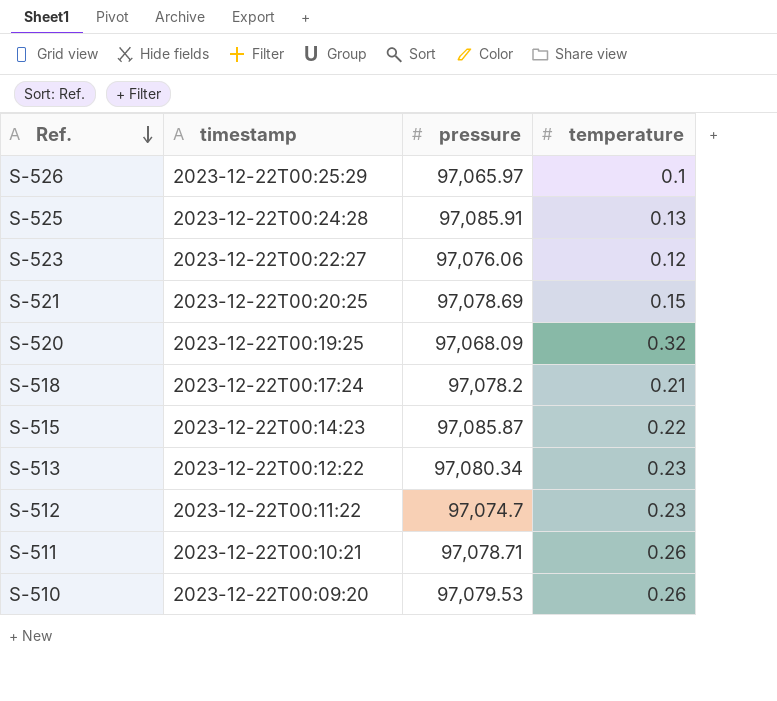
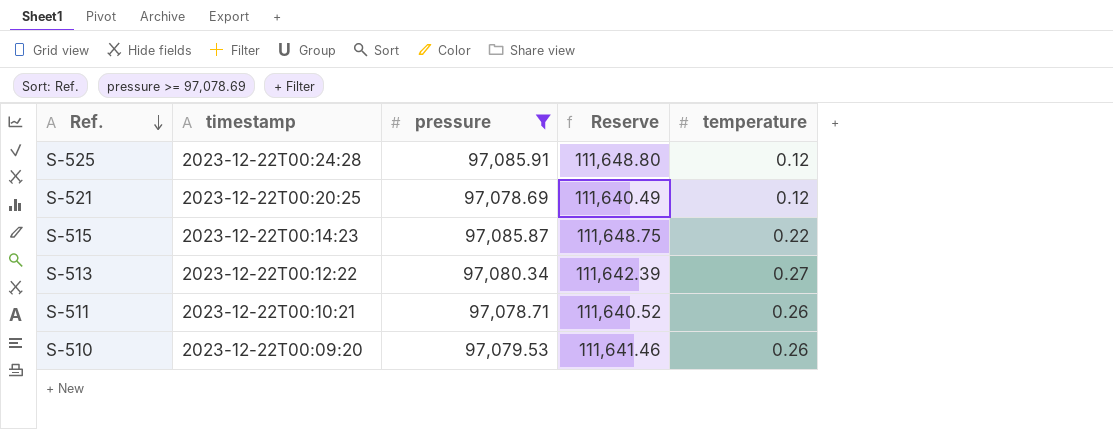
filter: none -> pressure >= 97,078.69
column Reserve | formula: none -> [pressure] * 1.15
S-525 | temperature: 0.13 -> 0.12
S-521 | temperature: 0.15 -> 0.12
S-513 | temperature: 0.23 -> 0.27

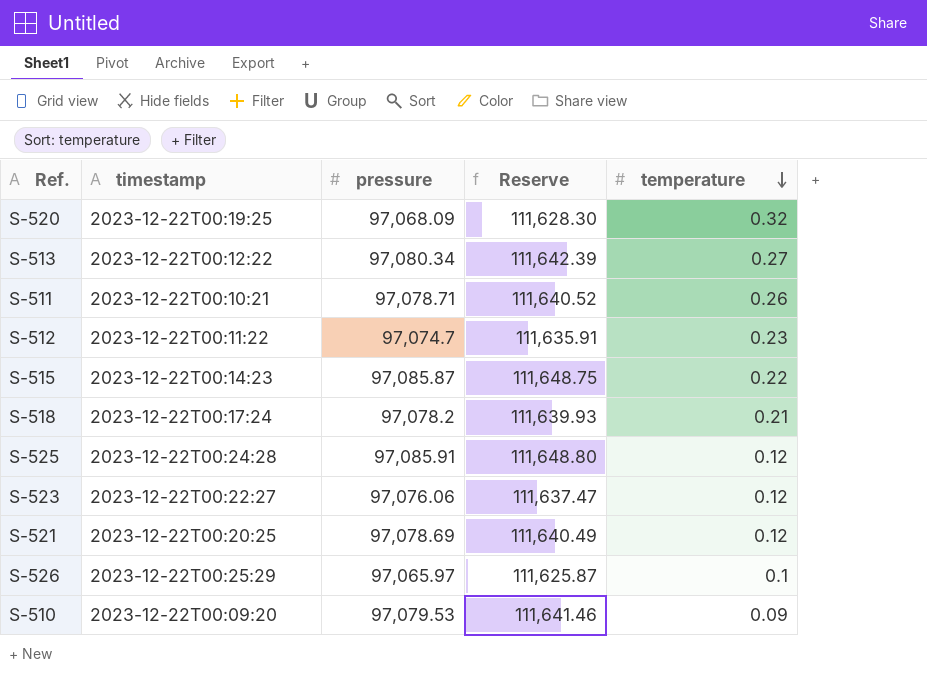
filter: pressure >= 97,078.69 -> none
row order: Ref. descending -> temperature descending
S-510 | temperature: 0.26 -> 0.09

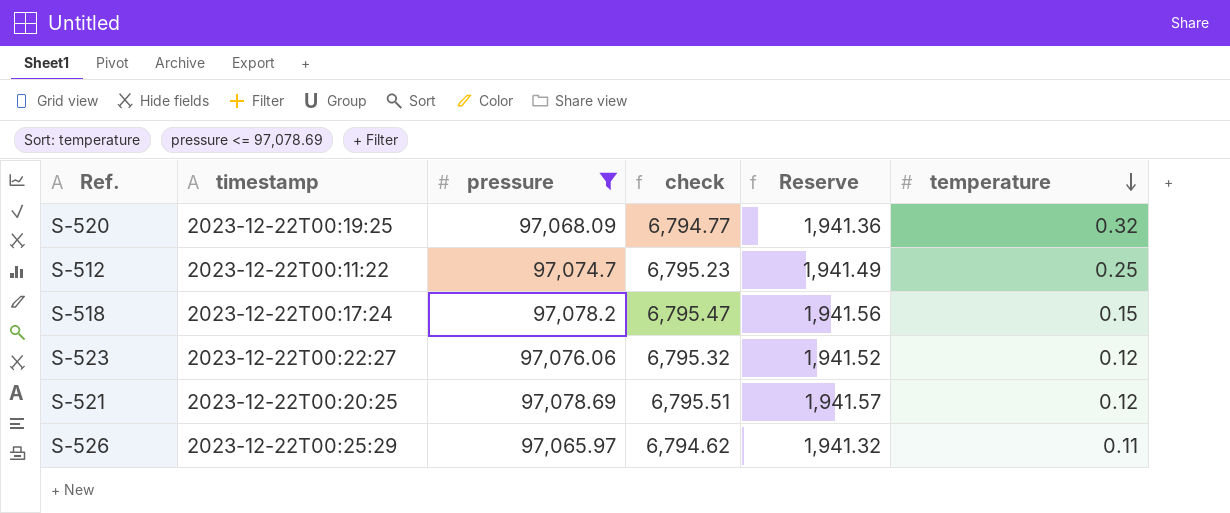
filter: none -> pressure <= 97,078.69
column check | formula: none -> [pressure] * 0.07
column Reserve | formula: [pressure] * 1.15 -> [pressure] * 0.02
S-512 | temperature: 0.23 -> 0.25
S-518 | temperature: 0.21 -> 0.15
S-526 | temperature: 0.1 -> 0.11

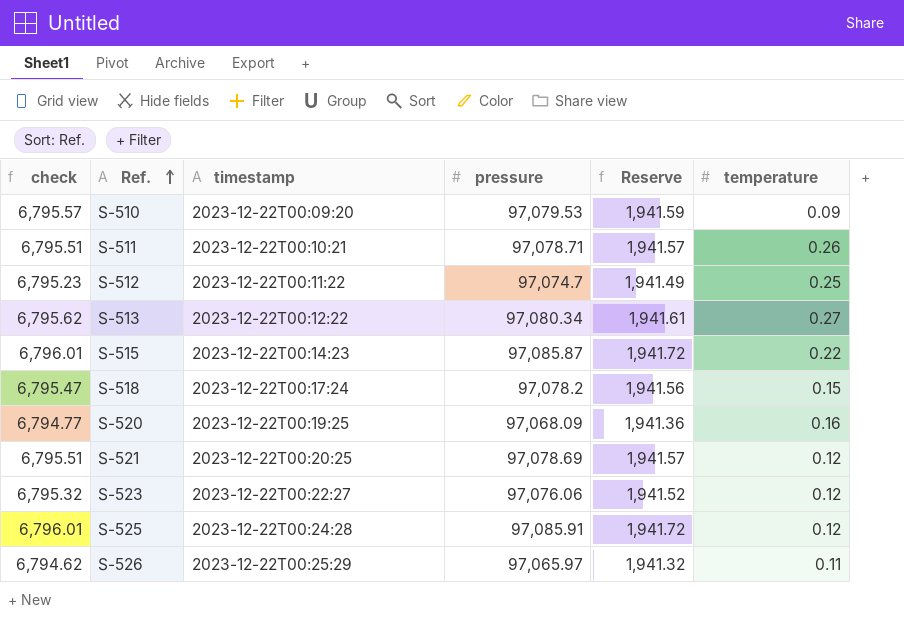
filter: pressure <= 97,078.69 -> none
row order: temperature descending -> Ref. ascending
column check | position: 4 -> 1
S-520 | temperature: 0.32 -> 0.16

